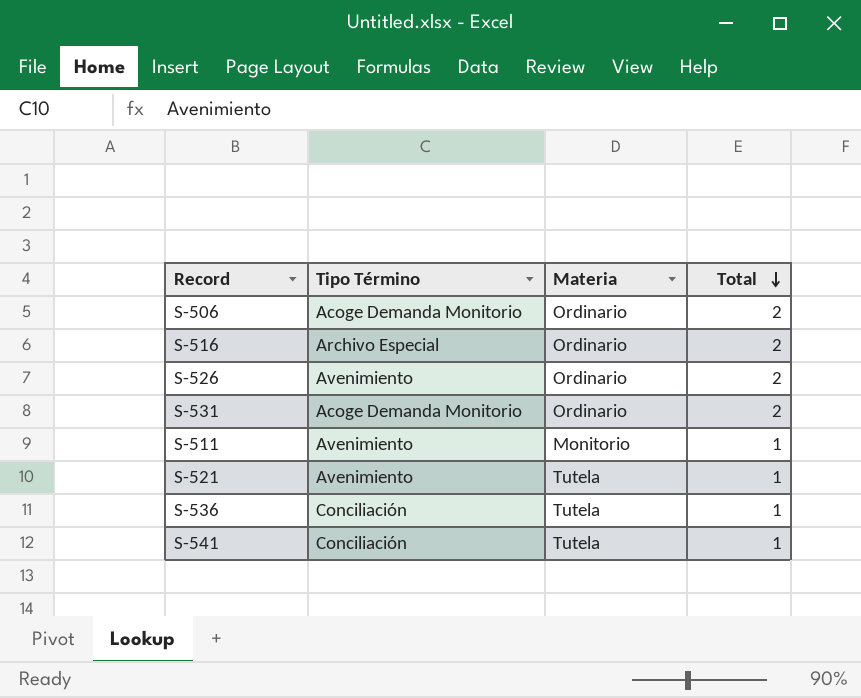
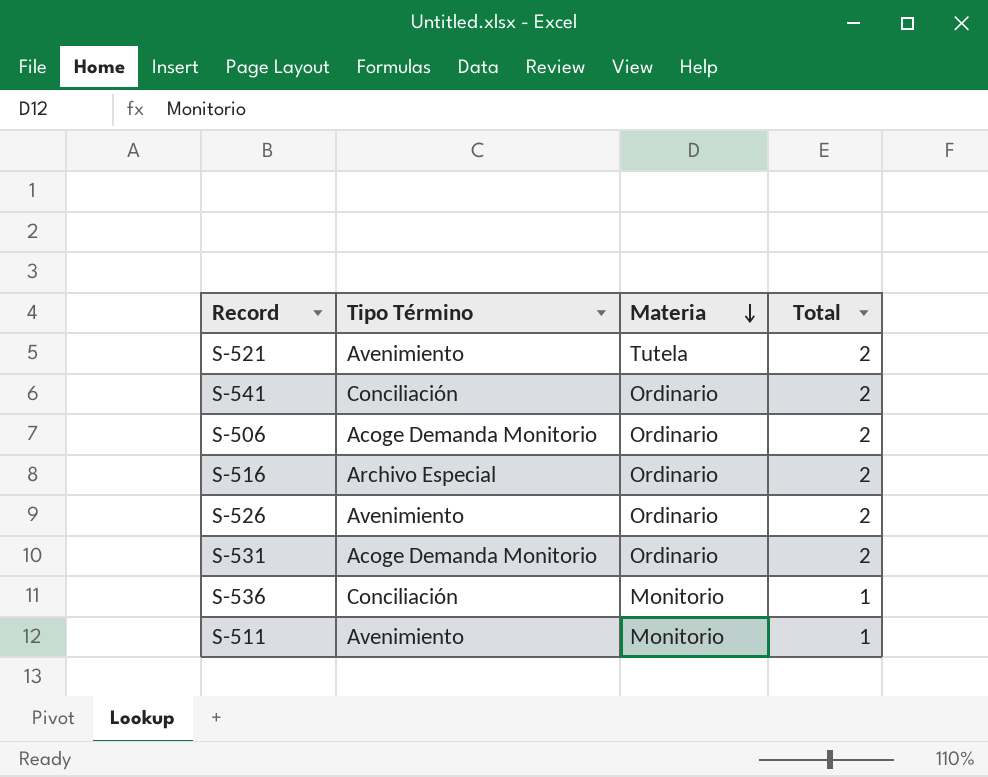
row order: Total descending -> Materia descending
S-521 | Total: 1 -> 2
S-541 | Materia: Tutela -> Ordinario
S-541 | Total: 1 -> 2
S-536 | Materia: Tutela -> Monitorio

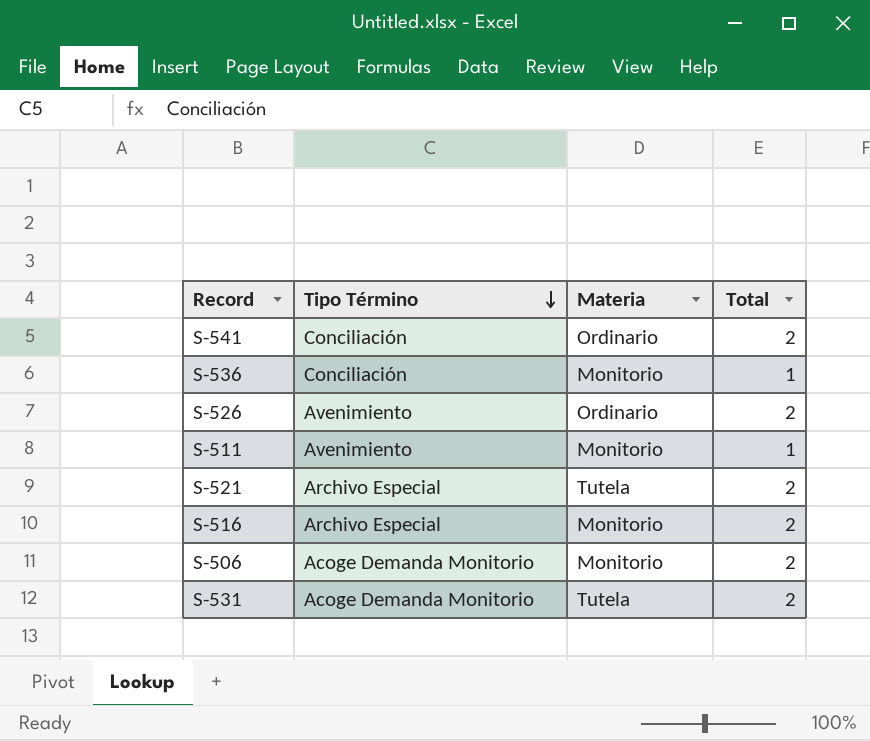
row order: Materia descending -> Tipo Término descending
S-521 | Tipo Término: Avenimiento -> Archivo Especial
S-516 | Materia: Ordinario -> Monitorio
S-506 | Materia: Ordinario -> Monitorio
S-531 | Materia: Ordinario -> Tutela

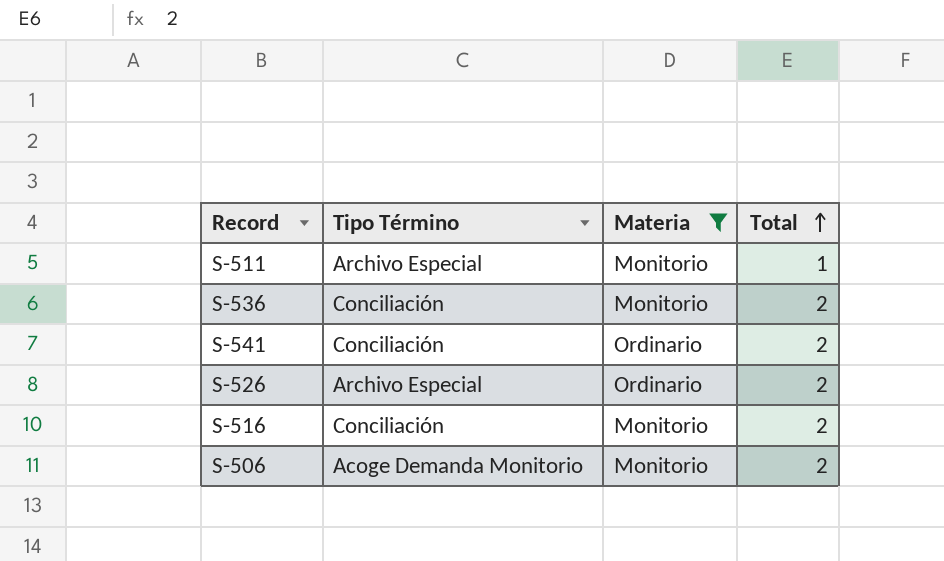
filter: none -> Materia != Tutela
row order: Tipo Término descending -> Total ascending
S-511 | Tipo Término: Avenimiento -> Archivo Especial
S-536 | Total: 1 -> 2
S-526 | Tipo Término: Avenimiento -> Archivo Especial
S-516 | Tipo Término: Archivo Especial -> Conciliación

